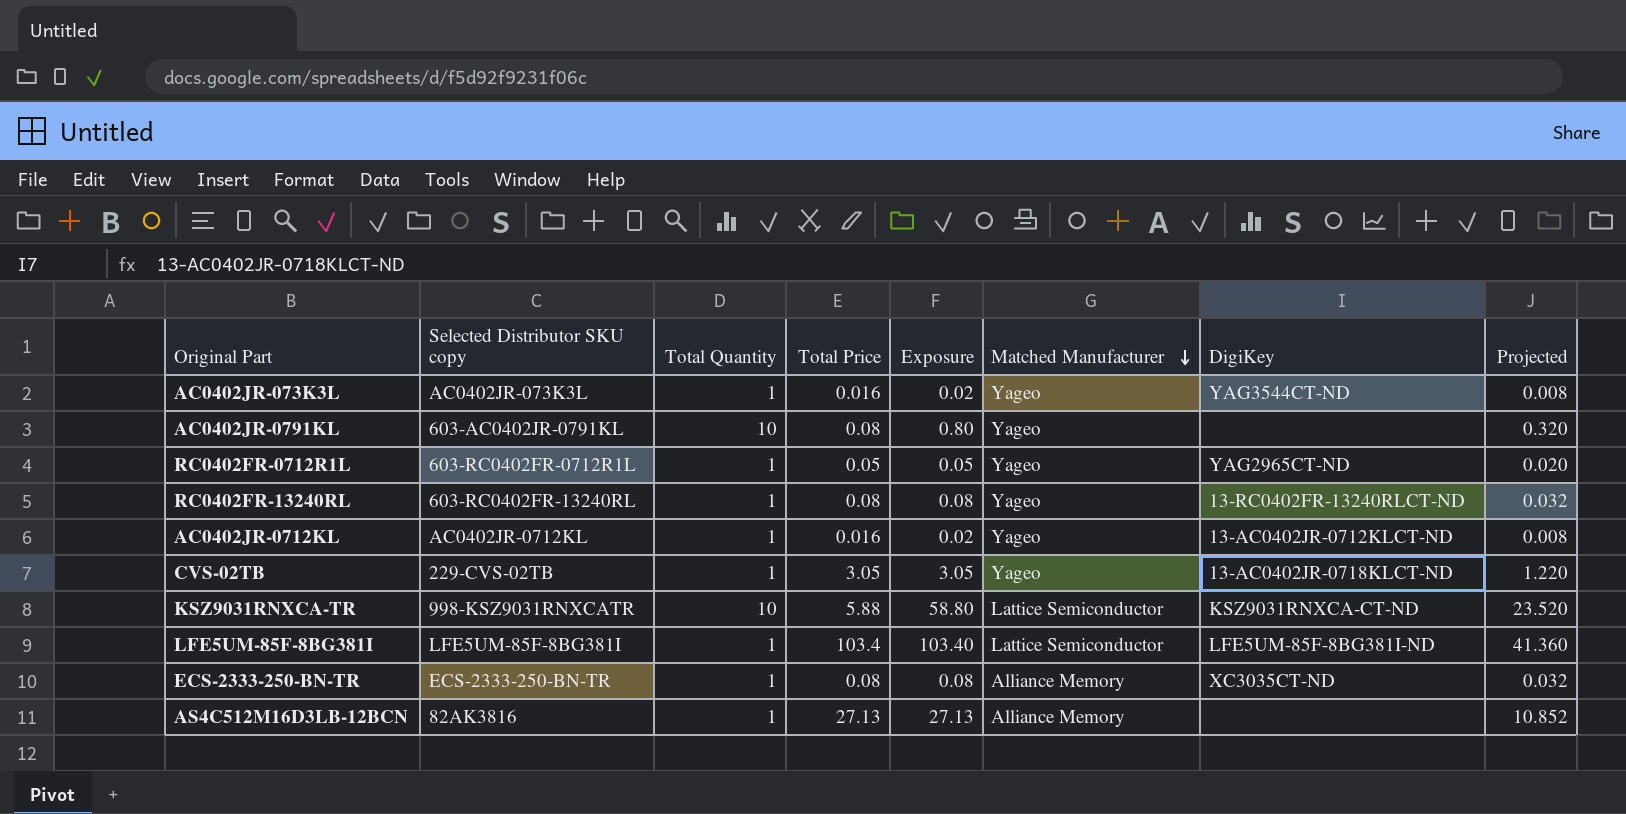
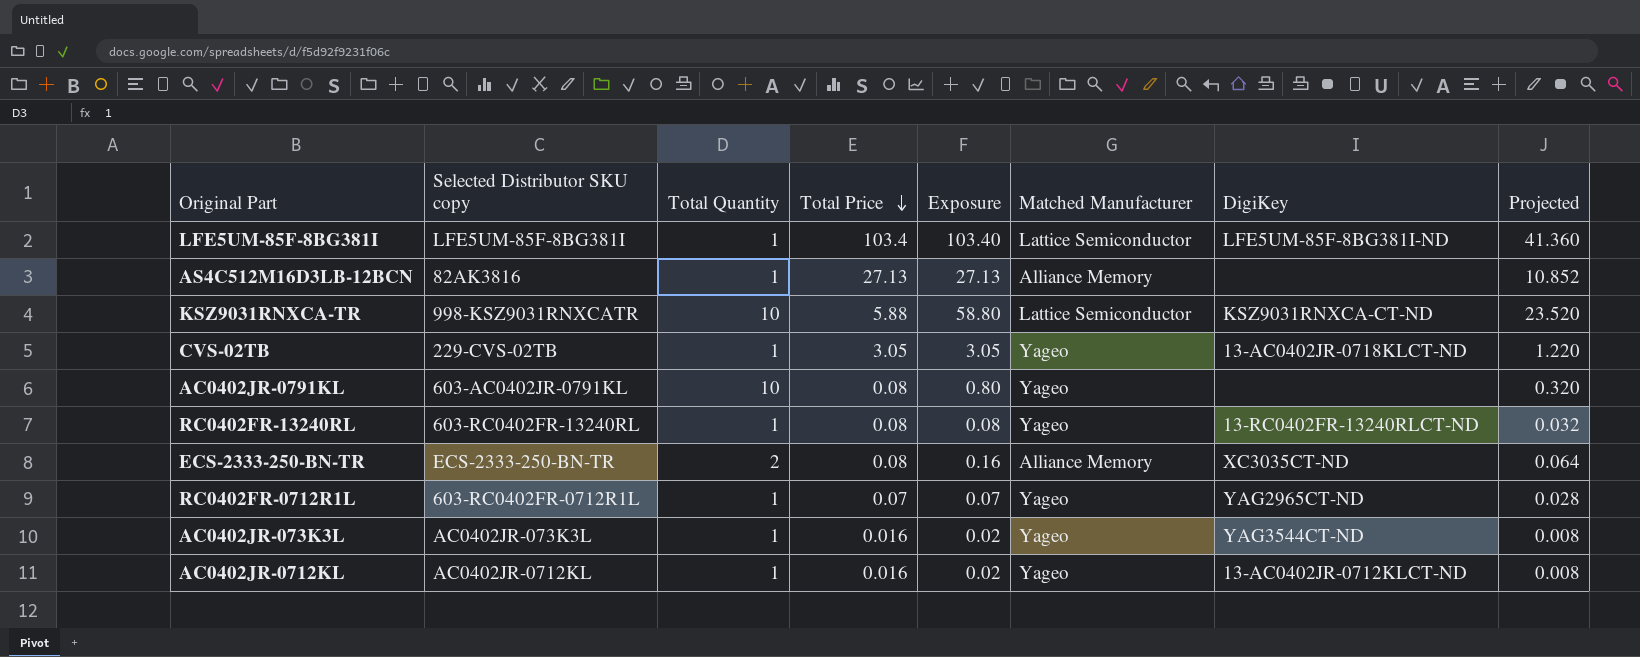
row order: Matched Manufacturer descending -> Total Price descending
ECS-2333-250-BN-TR | Total Quantity: 1 -> 2
ECS-2333-250-BN-TR | Exposure: 0.08 -> 0.16
ECS-2333-250-BN-TR | Projected: 0.032 -> 0.064
RC0402FR-0712R1L | Total Price: 0.05 -> 0.07
RC0402FR-0712R1L | Exposure: 0.05 -> 0.07
RC0402FR-0712R1L | Projected: 0.020 -> 0.028

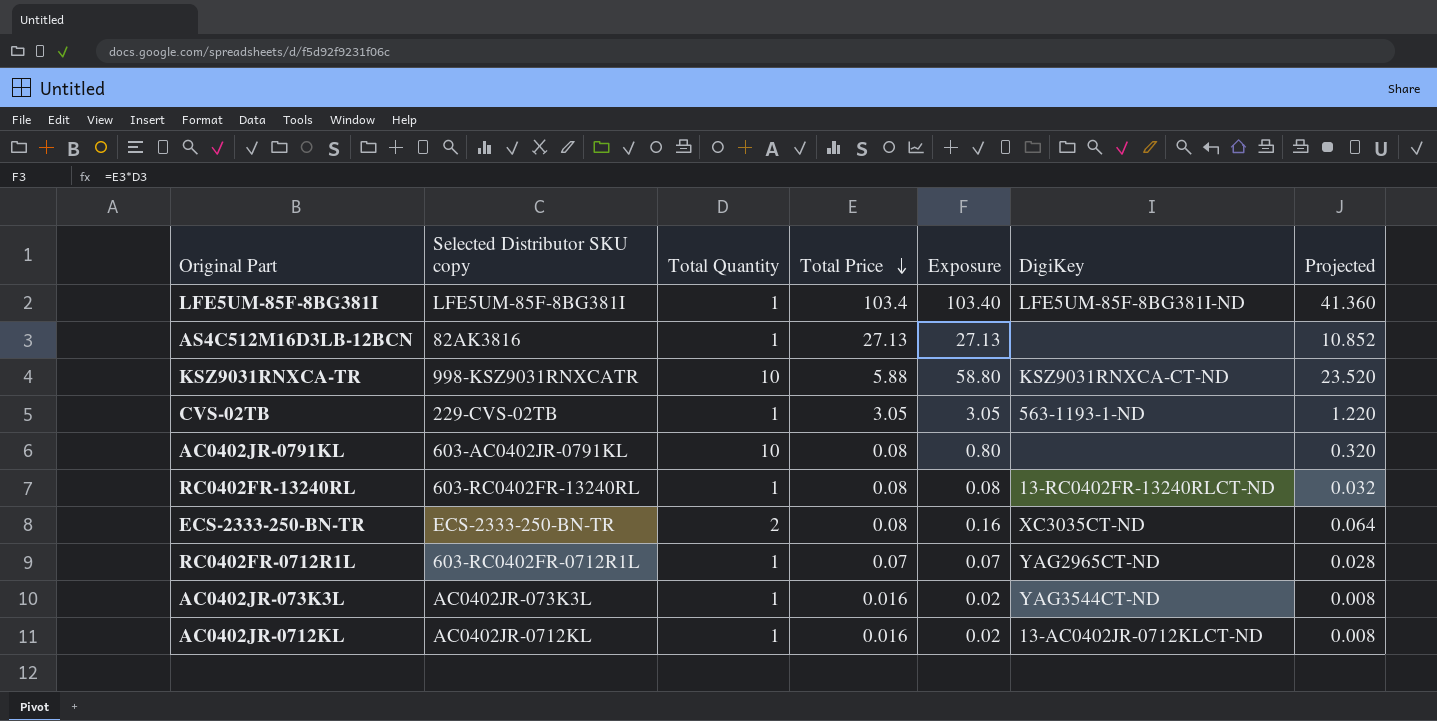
column Matched Manufacturer | position: 6 -> none
CVS-02TB | DigiKey: 13-AC0402JR-0718KLCT-ND -> 563-1193-1-ND

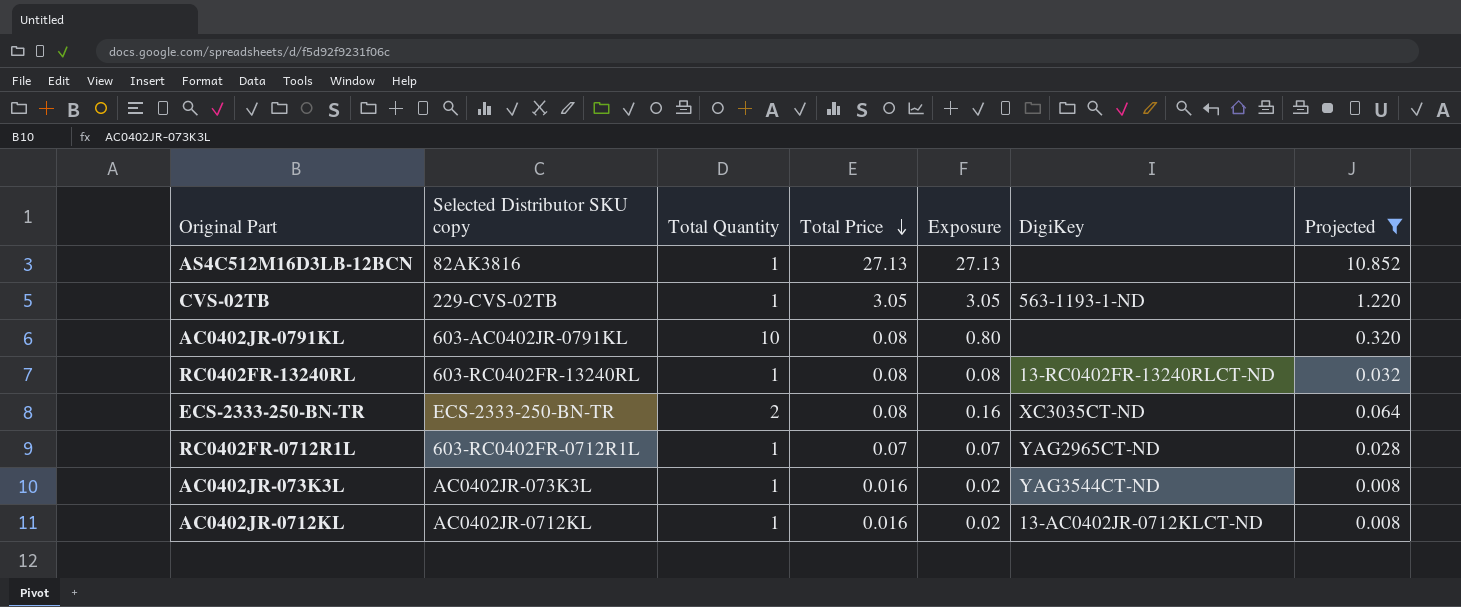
filter: none -> Projected <= 10.852

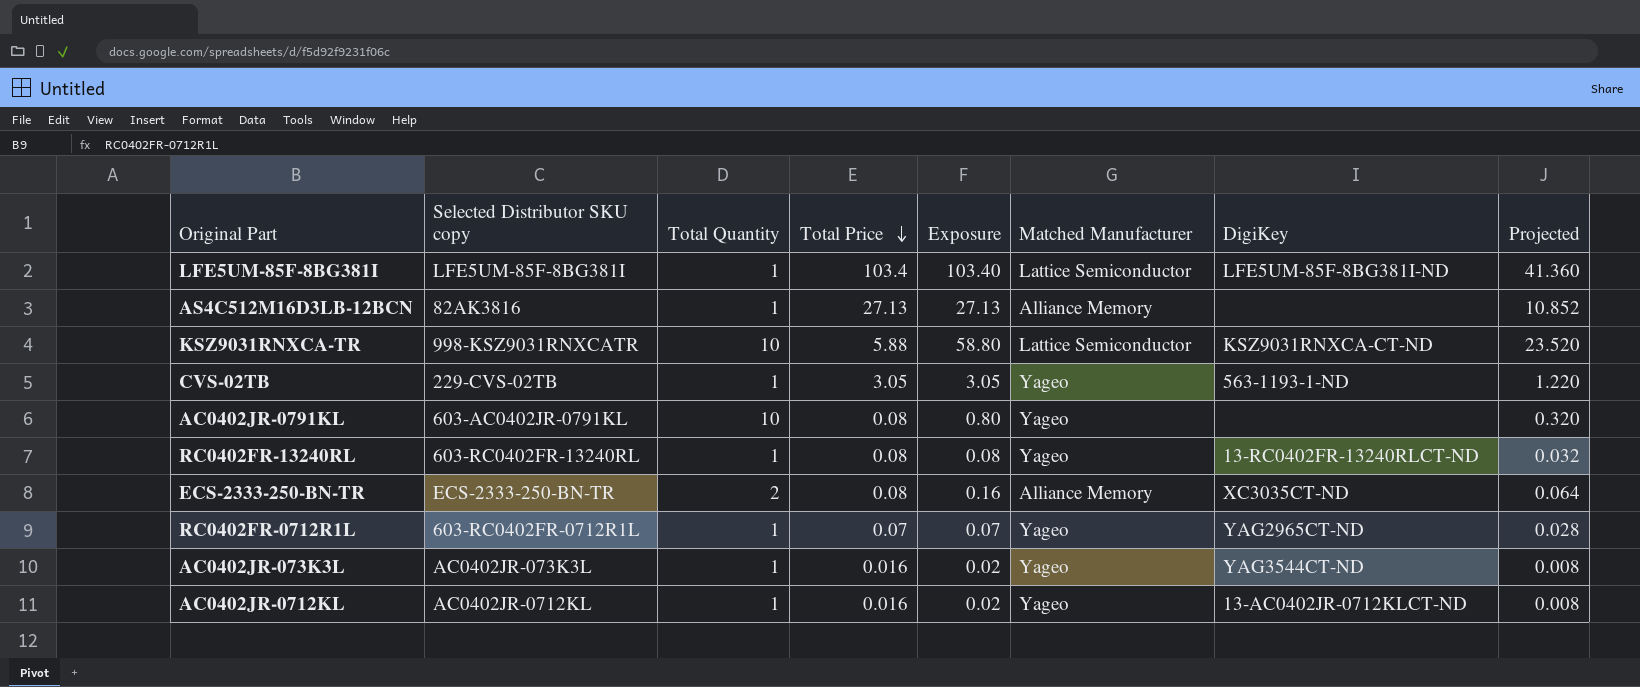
filter: Projected <= 10.852 -> none
column Matched Manufacturer | position: none -> 6

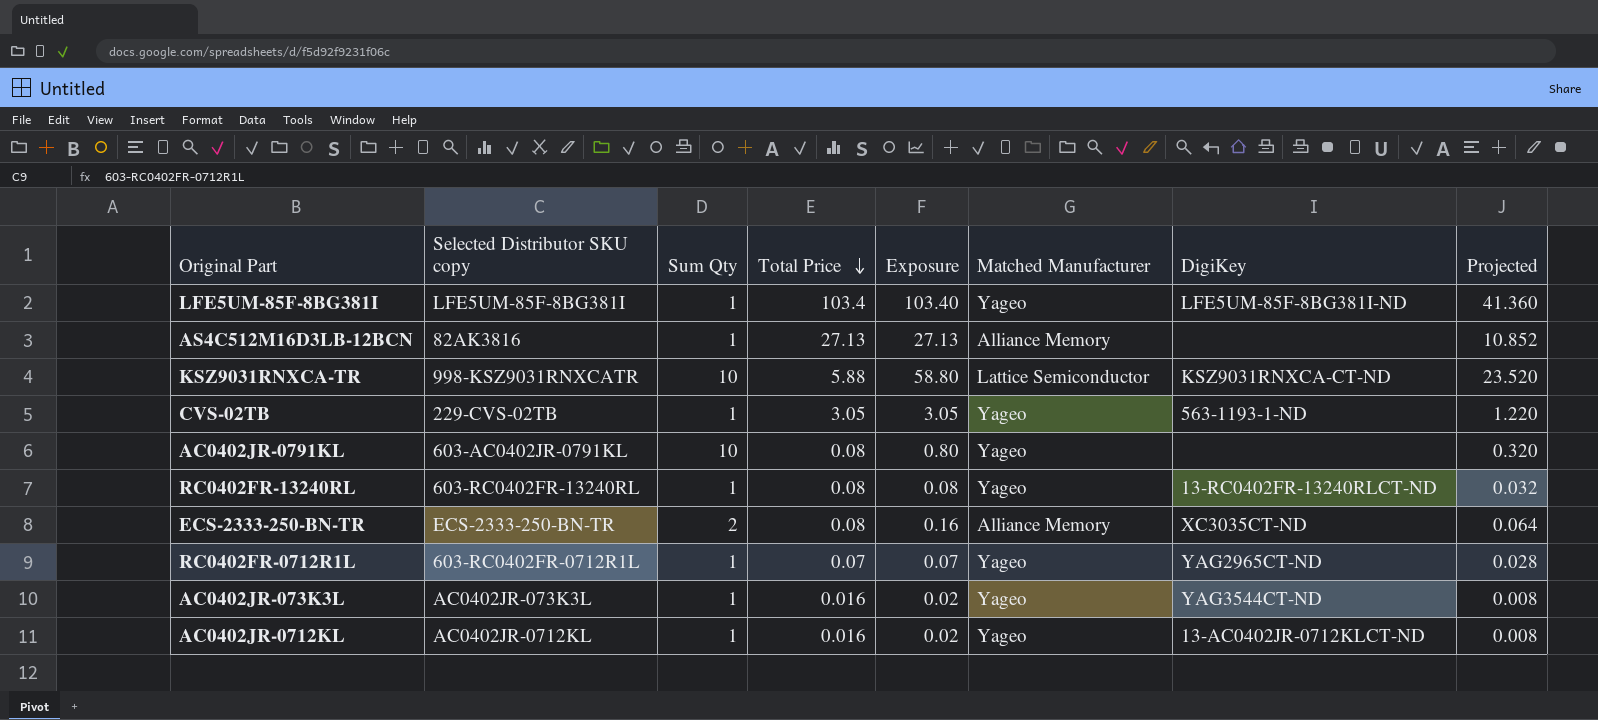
column name: Total Quantity -> Sum Qty
LFE5UM-85F-8BG381I | Matched Manufacturer: Lattice Semiconductor -> Yageo

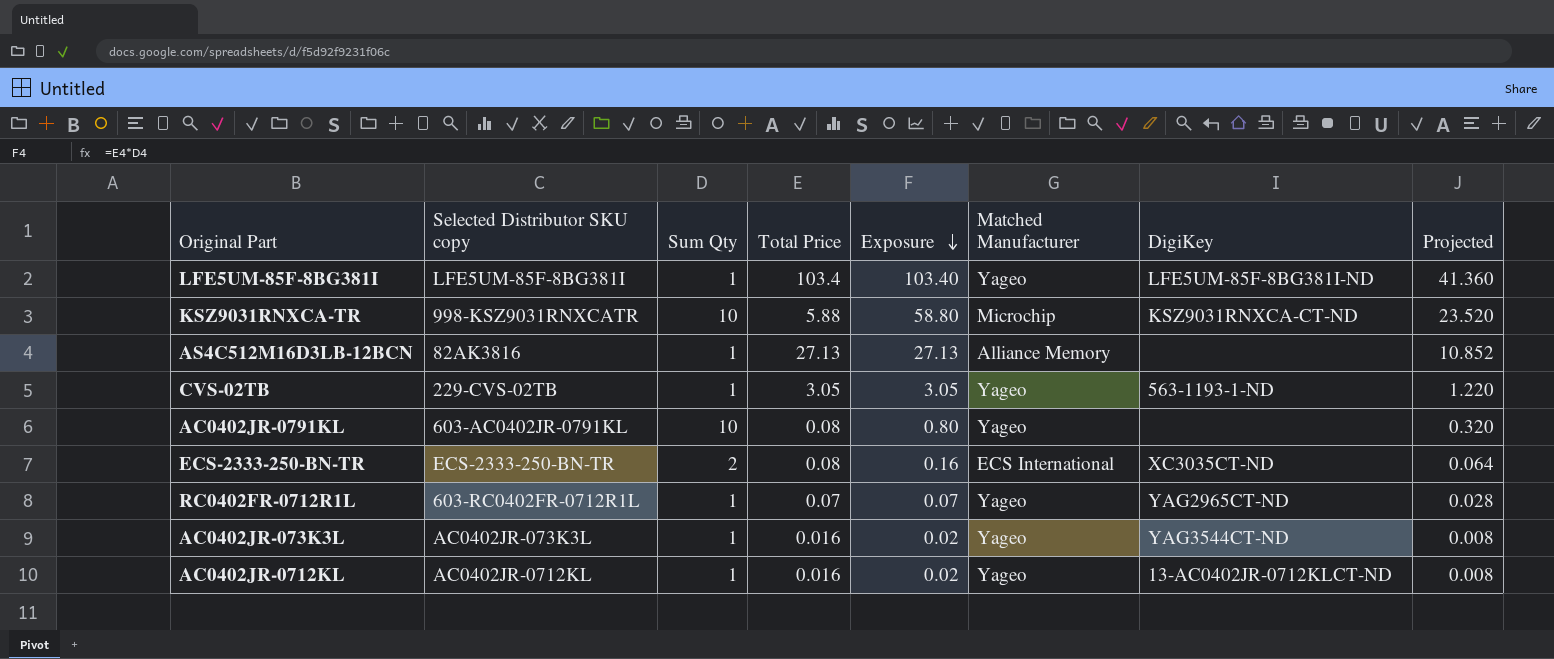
row order: Total Price descending -> Exposure descending
row RC0402FR-13240RL: 603-RC0402FR-13240RL | 1 | 0.08 | 0.08 | Yageo | 13-RC0402FR-13240RLCT-ND | 0.032 -> none
KSZ9031RNXCA-TR | Matched Manufacturer: Lattice Semiconductor -> Microchip
ECS-2333-250-BN-TR | Matched Manufacturer: Alliance Memory -> ECS International

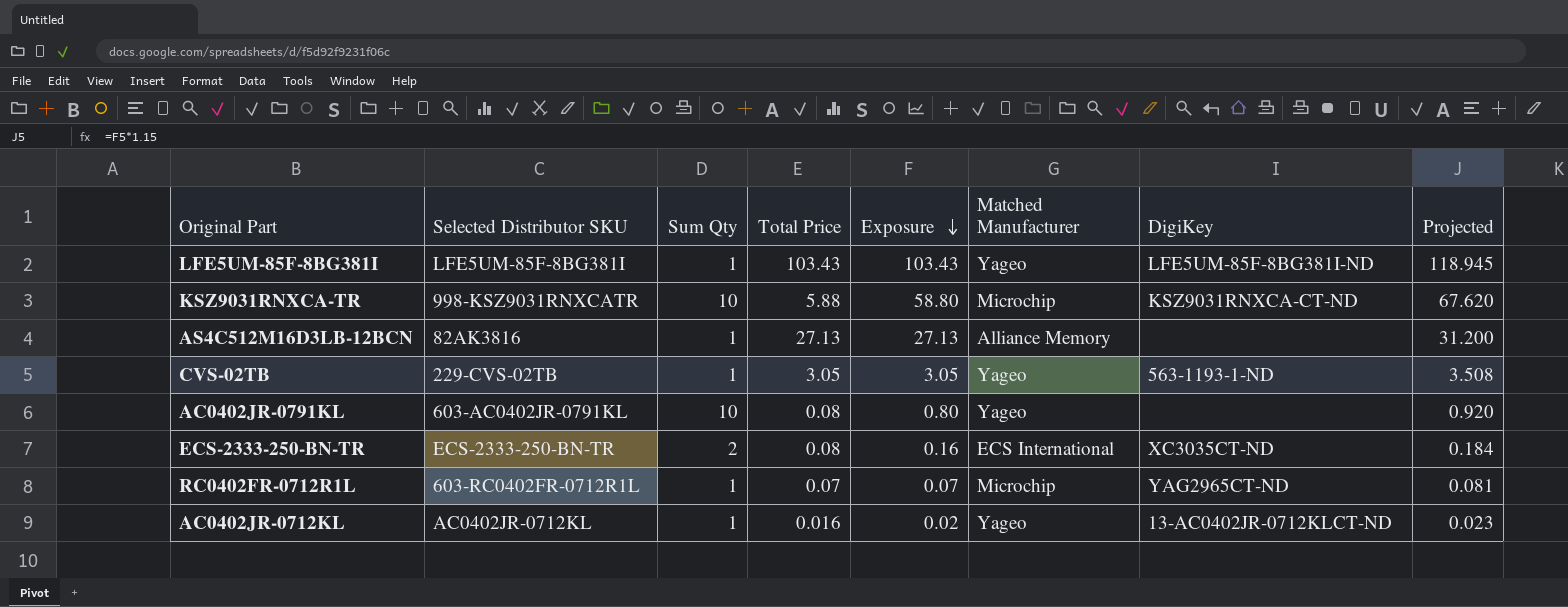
column name: Selected Distributor SKU copy -> Selected Distributor SKU
column Projected | formula: [Exposure] * 0.4 -> [Exposure] * 1.15
row AC0402JR-073K3L: AC0402JR-073K3L | 1 | 0.016 | 0.02 | Yageo | YAG3544CT-ND | 0.008 -> none
LFE5UM-85F-8BG381I | Total Price: 103.4 -> 103.43
LFE5UM-85F-8BG381I | Exposure: 103.40 -> 103.43
RC0402FR-0712R1L | Matched Manufacturer: Yageo -> Microchip

